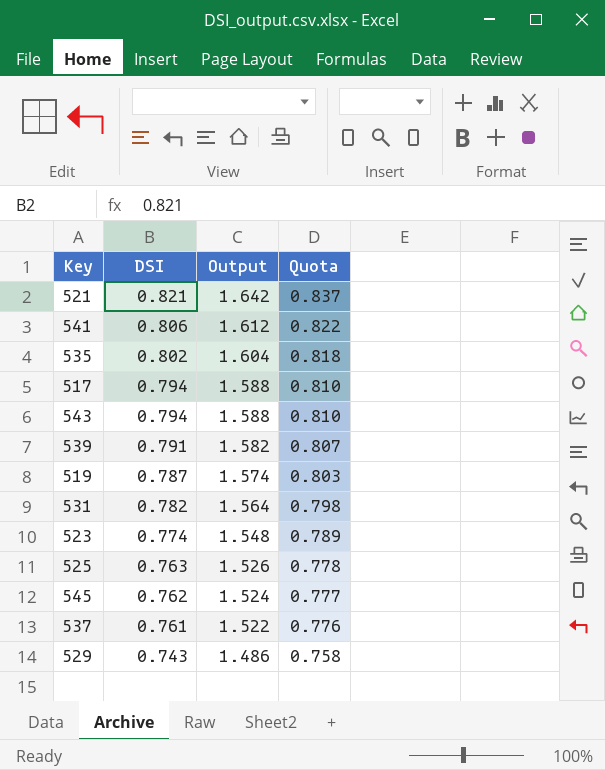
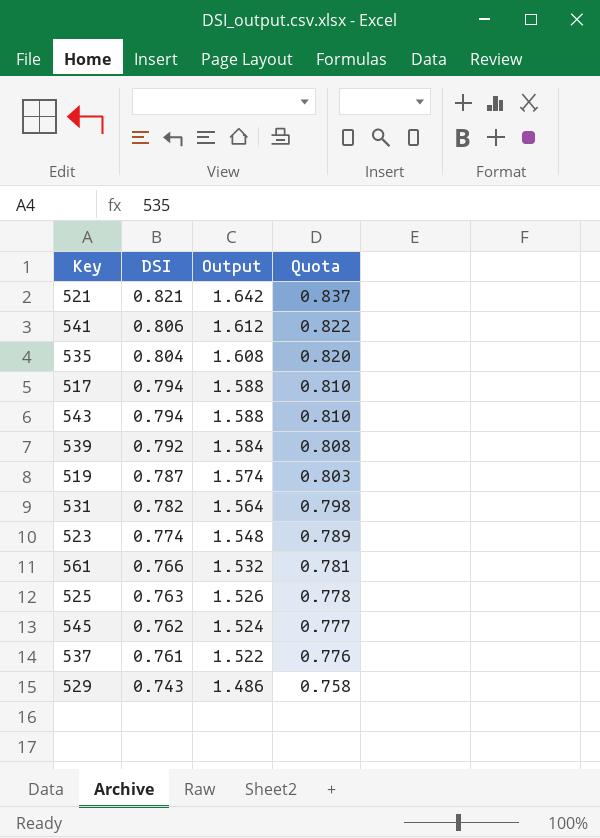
535 | DSI: 0.802 -> 0.804
535 | Output: 1.604 -> 1.608
535 | Quota: 0.818 -> 0.820
539 | DSI: 0.791 -> 0.792
539 | Output: 1.582 -> 1.584
539 | Quota: 0.807 -> 0.808
row 561: none -> 0.766 | 1.532 | 0.781

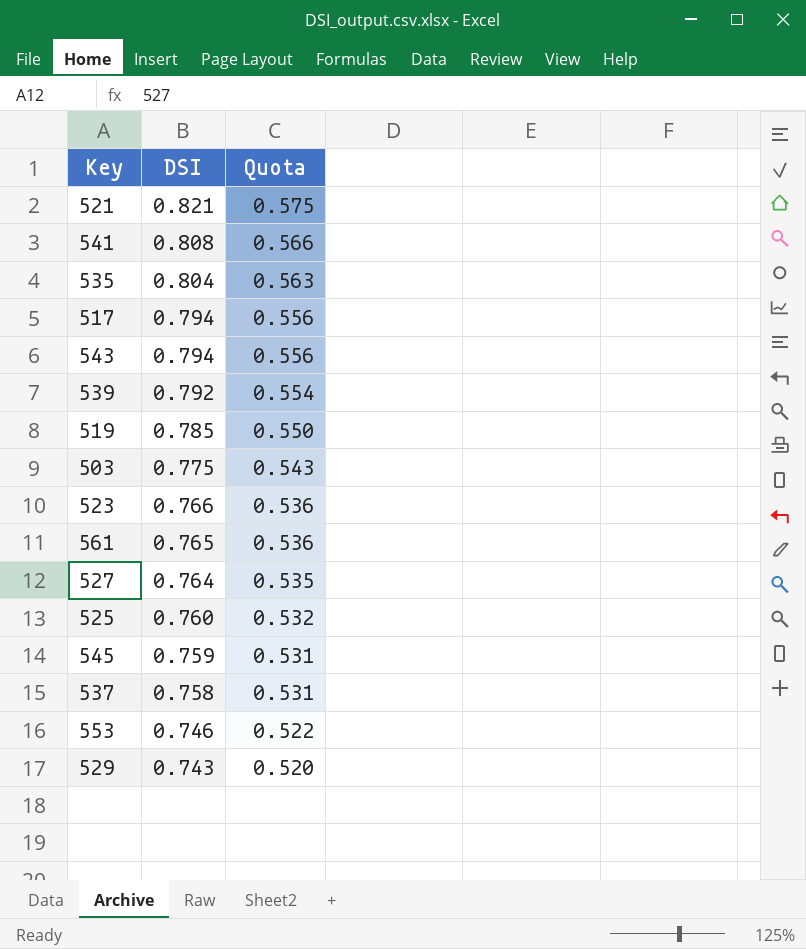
column Output | formula: [DSI] * 2 -> none
column Quota | formula: [DSI] * 1.02 -> [DSI] * 0.7
row 531: 0.782 | 1.564 | 0.798 -> none
541 | DSI: 0.806 -> 0.808
519 | DSI: 0.787 -> 0.785
row 503: none -> 0.775 | 0.543
523 | DSI: 0.774 -> 0.766
561 | DSI: 0.766 -> 0.765
row 527: none -> 0.764 | 0.535
525 | DSI: 0.763 -> 0.760
545 | DSI: 0.762 -> 0.759
537 | DSI: 0.761 -> 0.758
row 553: none -> 0.746 | 0.522

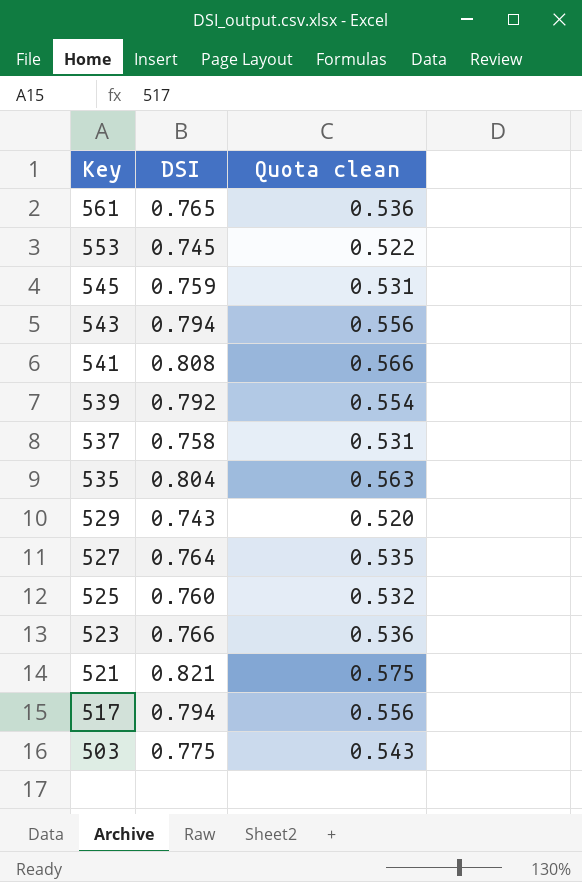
row order: DSI descending -> Key descending
column name: Quota -> Quota clean
row 519: 0.785 | 0.550 -> none
553 | DSI: 0.746 -> 0.745

